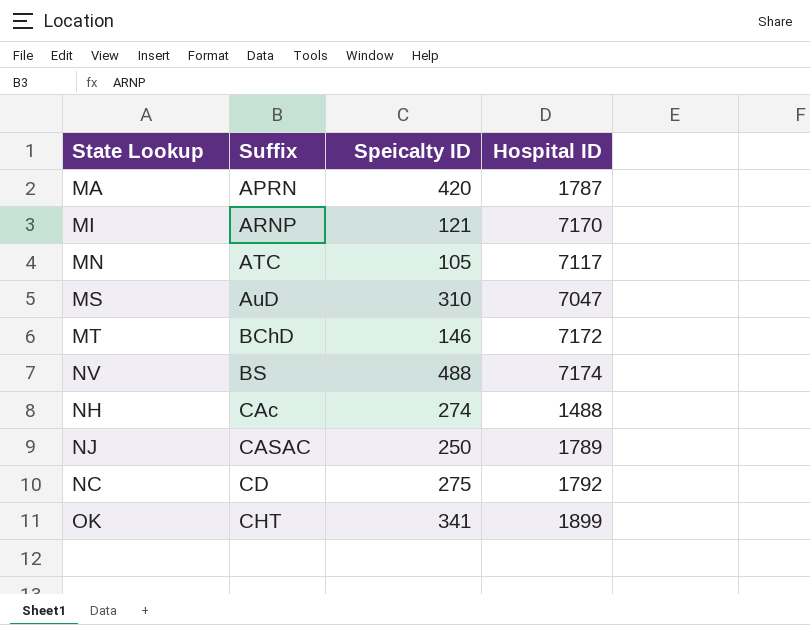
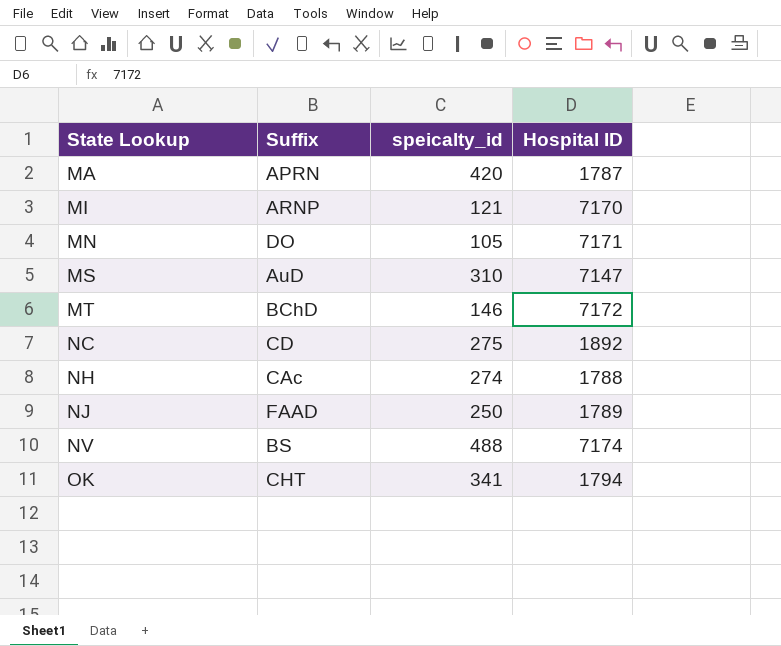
row order: Suffix ascending -> State Lookup ascending
column name: Speicalty ID -> speicalty_id
MN | Suffix: ATC -> DO
MN | Hospital ID: 7117 -> 7171
MS | Hospital ID: 7047 -> 7147
NC | Hospital ID: 1792 -> 1892
NH | Hospital ID: 1488 -> 1788
NJ | Suffix: CASAC -> FAAD
OK | Hospital ID: 1899 -> 1794

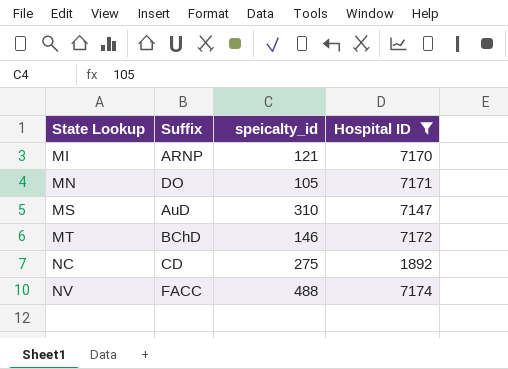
filter: none -> Hospital ID >= 1892
NV | Suffix: BS -> FACC

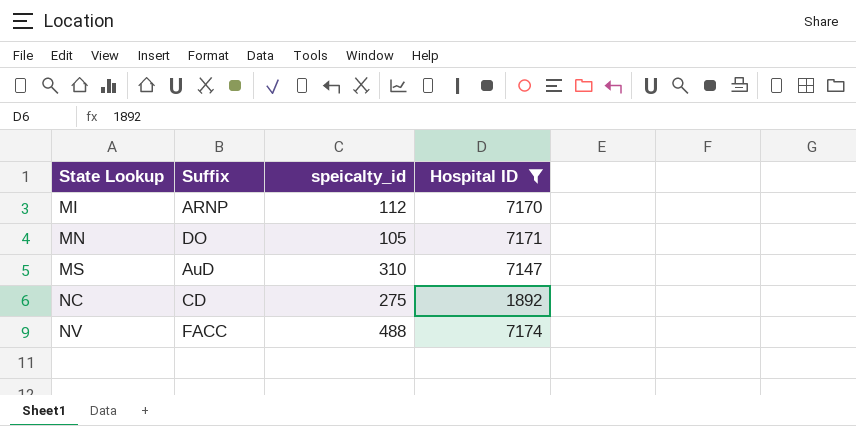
row MT: BChD | 146 | 7172 -> none
MI | speicalty_id: 121 -> 112

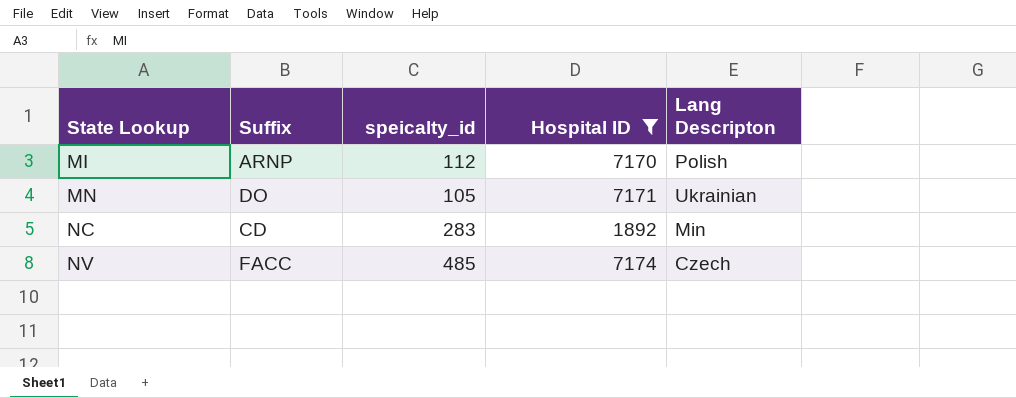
column Lang Descripton | position: none -> 5
row MS: AuD | 310 | 7147 -> none
NC | speicalty_id: 275 -> 283
NV | speicalty_id: 488 -> 485

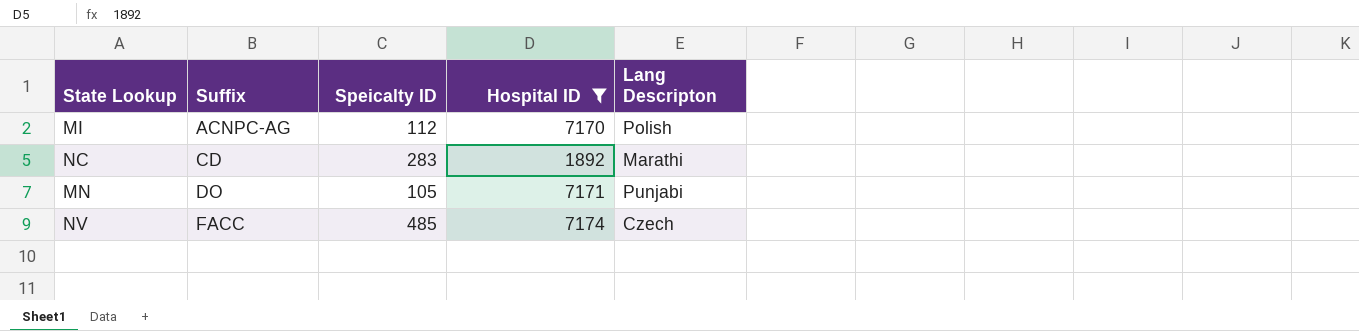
row order: State Lookup ascending -> Suffix ascending
column name: speicalty_id -> Speicalty ID
MI | Suffix: ARNP -> ACNPC-AG
NC | Lang Descripton: Min -> Marathi
MN | Lang Descripton: Ukrainian -> Punjabi

